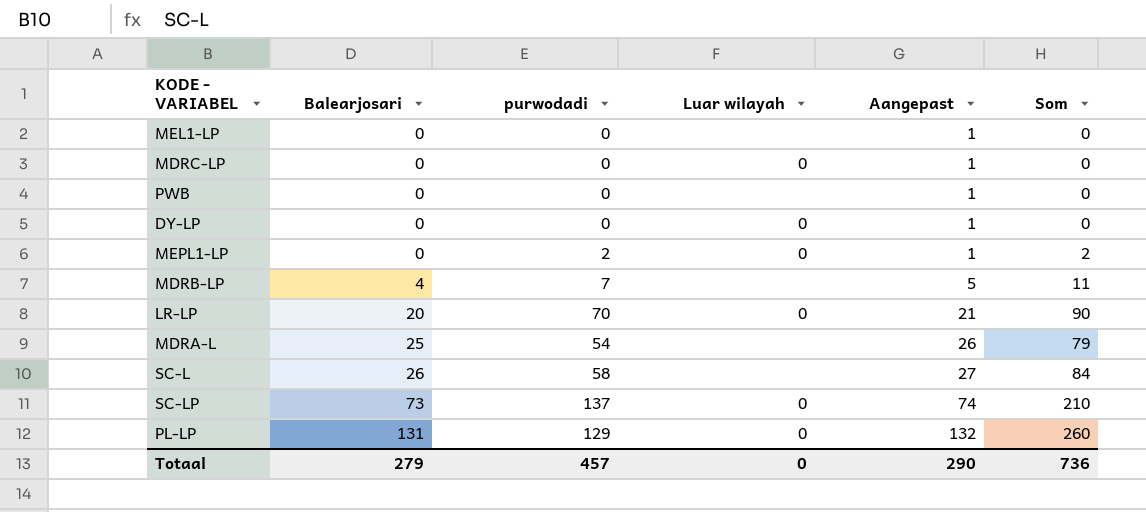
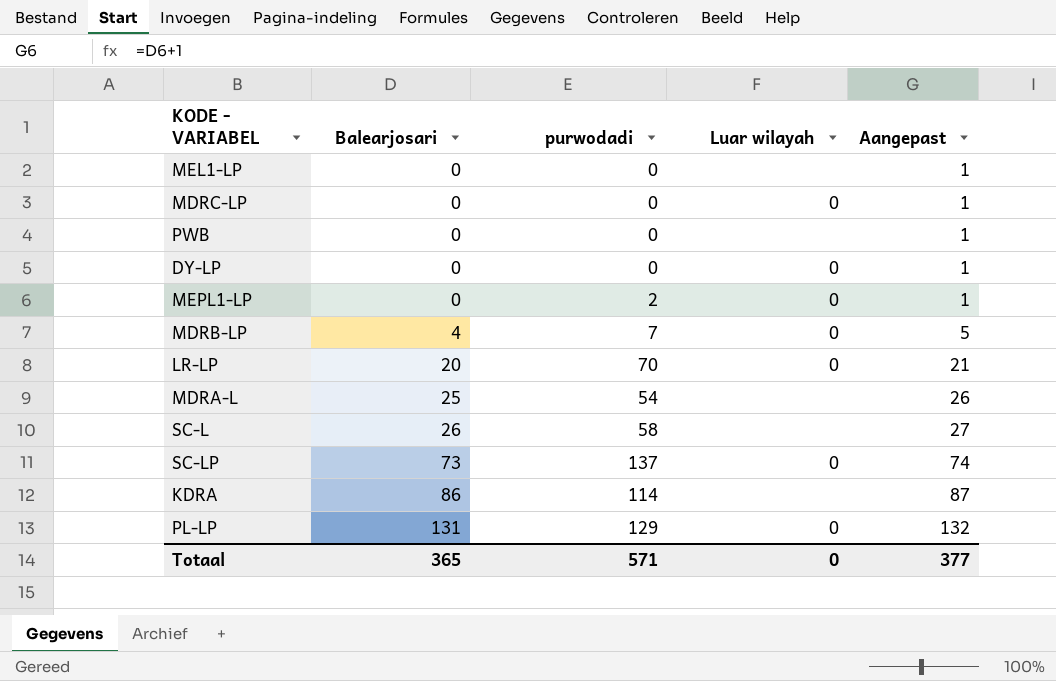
column Som | formula: [Balearjosari] + [purwodadi] -> none
MDRB-LP | Luar wilayah: none -> 0
row KDRA: none -> 86 | 114 | none | 87
Totaal | Balearjosari: 279 -> 365
Totaal | purwodadi: 457 -> 571
Totaal | Aangepast: 290 -> 377

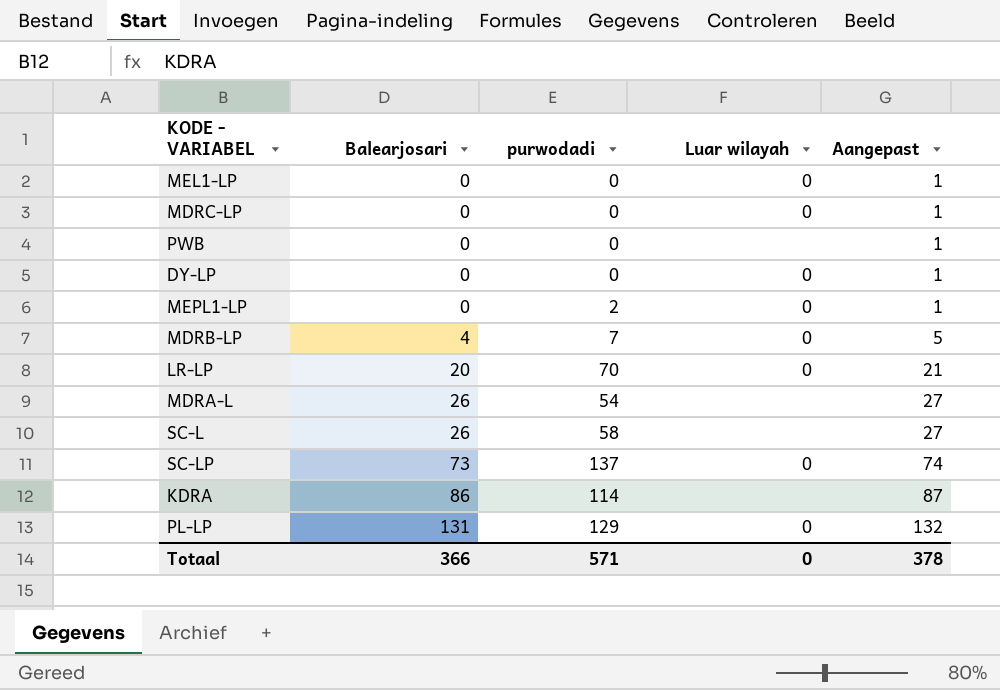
MEL1-LP | Luar wilayah: none -> 0
MDRA-L | Balearjosari: 25 -> 26
MDRA-L | Aangepast: 26 -> 27
Totaal | Balearjosari: 365 -> 366
Totaal | Aangepast: 377 -> 378

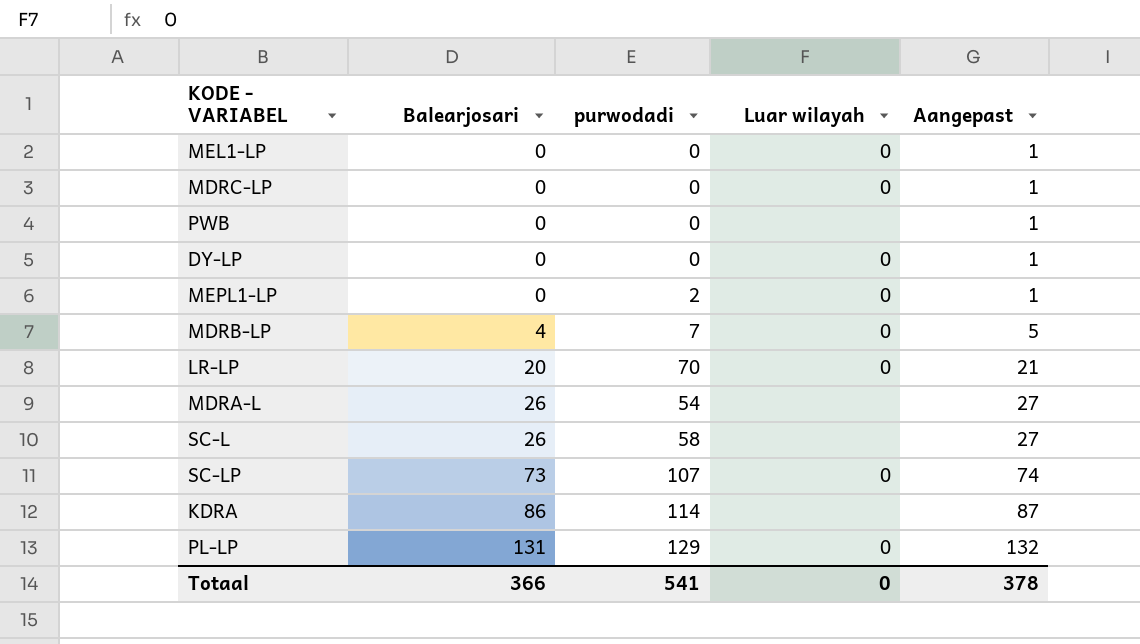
SC-LP | purwodadi: 137 -> 107
Totaal | purwodadi: 571 -> 541

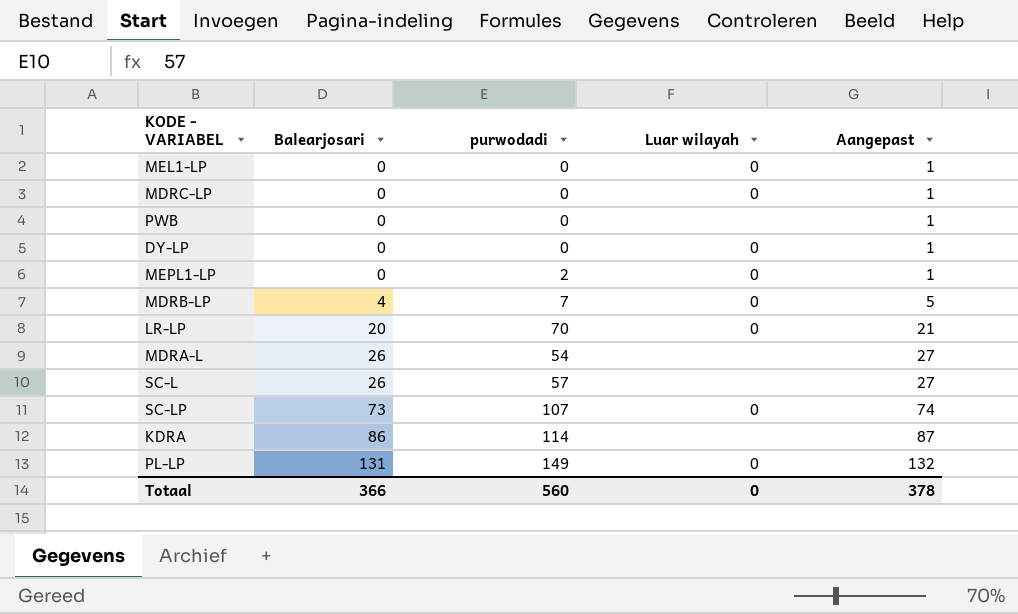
SC-L | purwodadi: 58 -> 57
PL-LP | purwodadi: 129 -> 149
Totaal | purwodadi: 541 -> 560

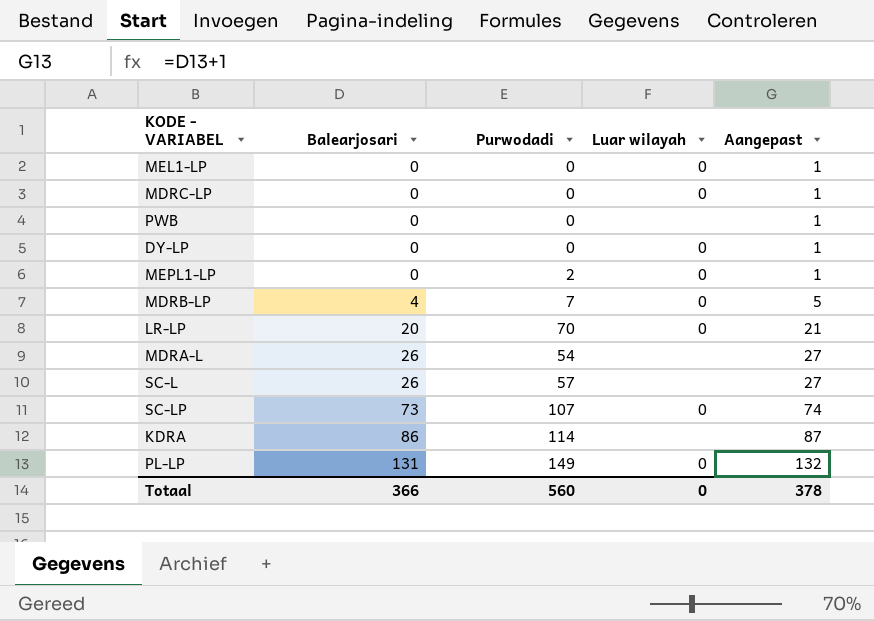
column name: purwodadi -> Purwodadi

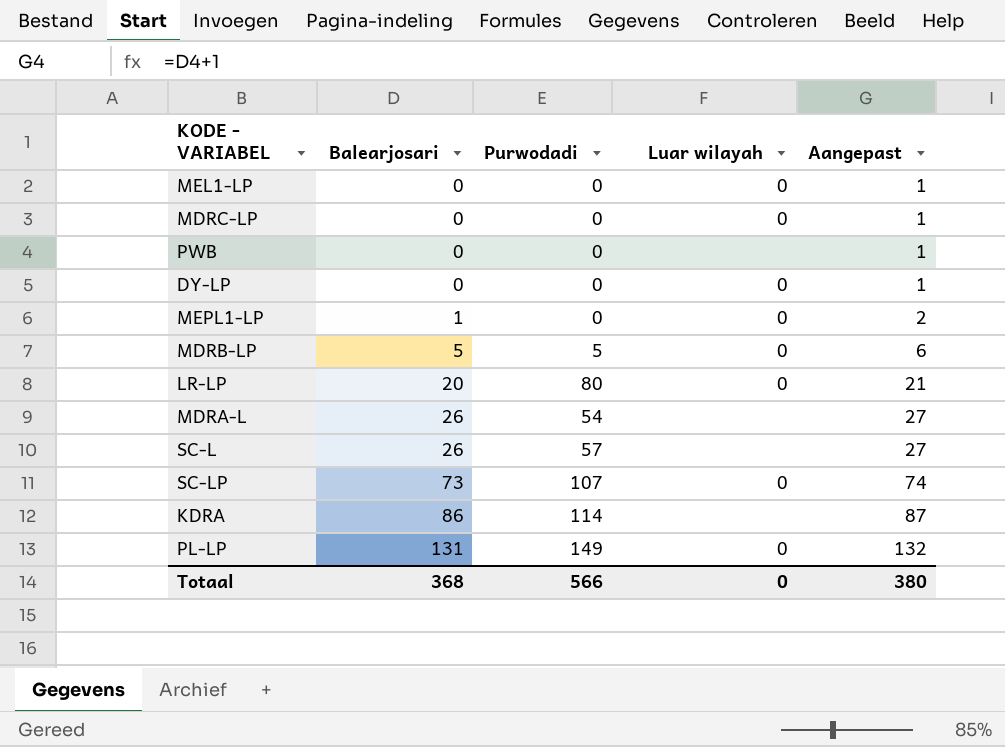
MEPL1-LP | Balearjosari: 0 -> 1
MEPL1-LP | Purwodadi: 2 -> 0
MEPL1-LP | Aangepast: 1 -> 2
MDRB-LP | Balearjosari: 4 -> 5
MDRB-LP | Purwodadi: 7 -> 5
MDRB-LP | Aangepast: 5 -> 6
LR-LP | Purwodadi: 70 -> 80
Totaal | Balearjosari: 366 -> 368
Totaal | Purwodadi: 560 -> 566
Totaal | Aangepast: 378 -> 380

